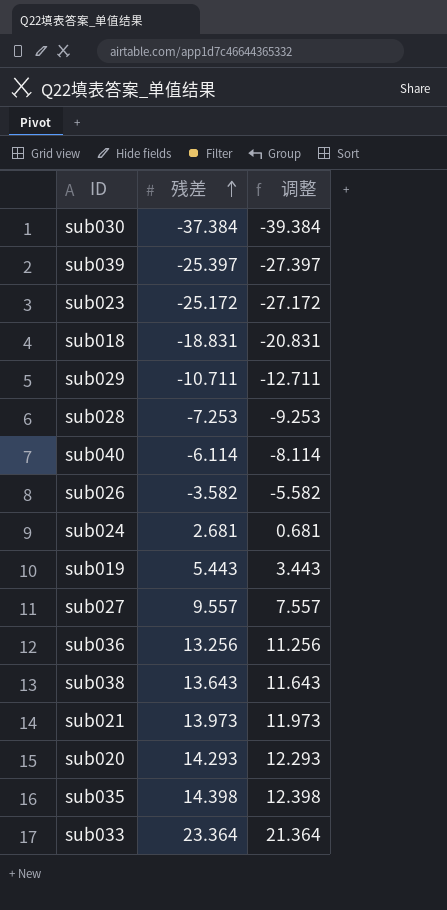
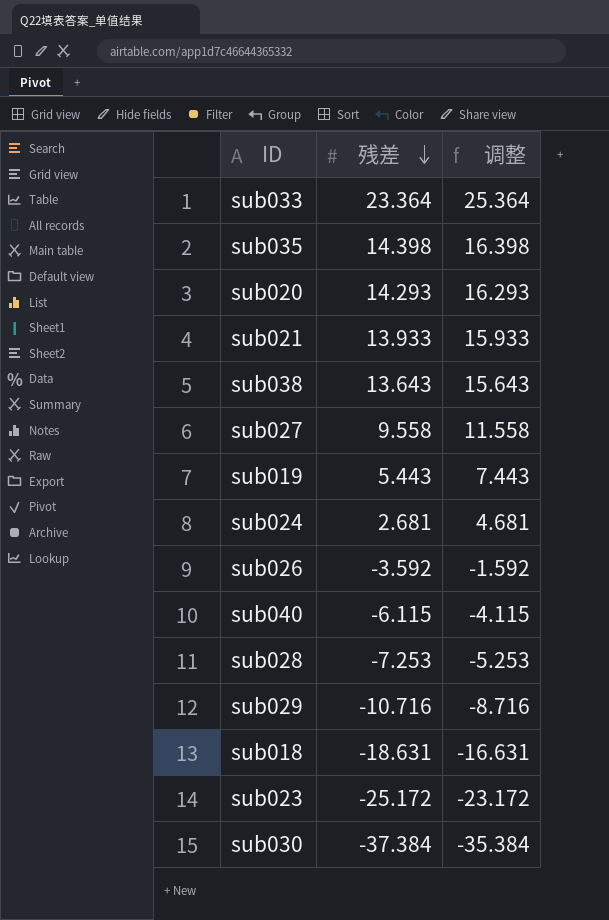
row order: 残差 ascending -> 残差 descending
column 调整 | formula: [残差] - 2 -> [残差] + 2
row sub039: -25.397 | -27.397 -> none
row sub036: 13.256 | 11.256 -> none
sub021 | 残差: 13.973 -> 13.933
sub027 | 残差: 9.557 -> 9.558
sub026 | 残差: -3.582 -> -3.592
sub040 | 残差: -6.114 -> -6.115
sub029 | 残差: -10.711 -> -10.716
sub018 | 残差: -18.831 -> -18.631

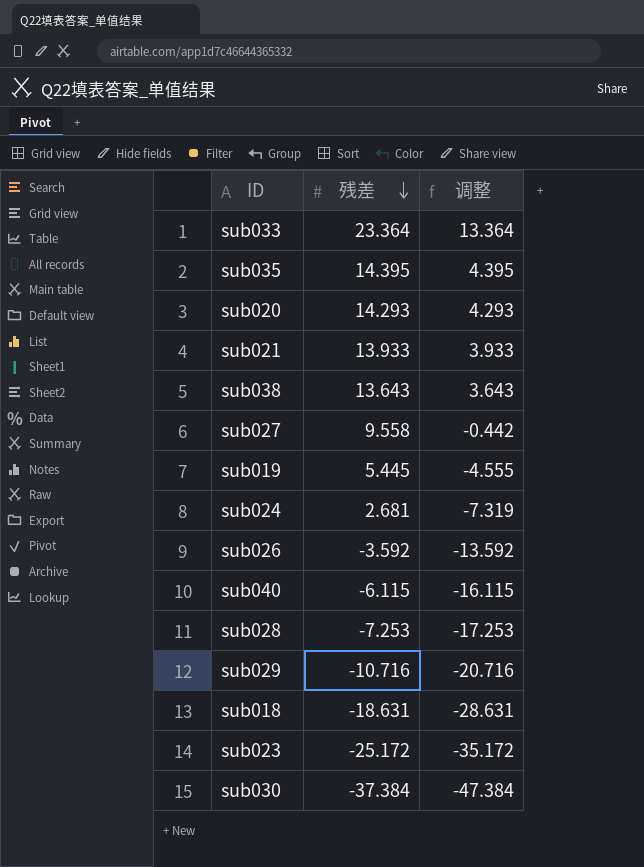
column 调整 | formula: [残差] + 2 -> [残差] - 10
sub035 | 残差: 14.398 -> 14.395
sub019 | 残差: 5.443 -> 5.445

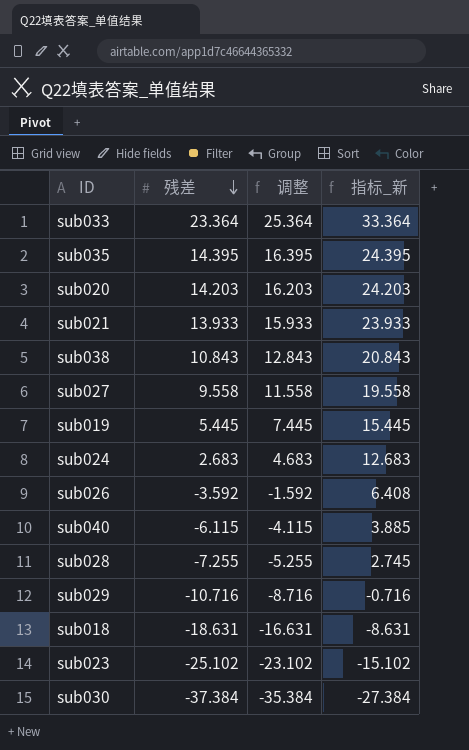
column 调整 | formula: [残差] - 10 -> [残差] + 2
column 指标_新 | formula: none -> [残差] + 10
sub020 | 残差: 14.293 -> 14.203
sub038 | 残差: 13.643 -> 10.843
sub024 | 残差: 2.681 -> 2.683
sub028 | 残差: -7.253 -> -7.255
sub023 | 残差: -25.172 -> -25.102

